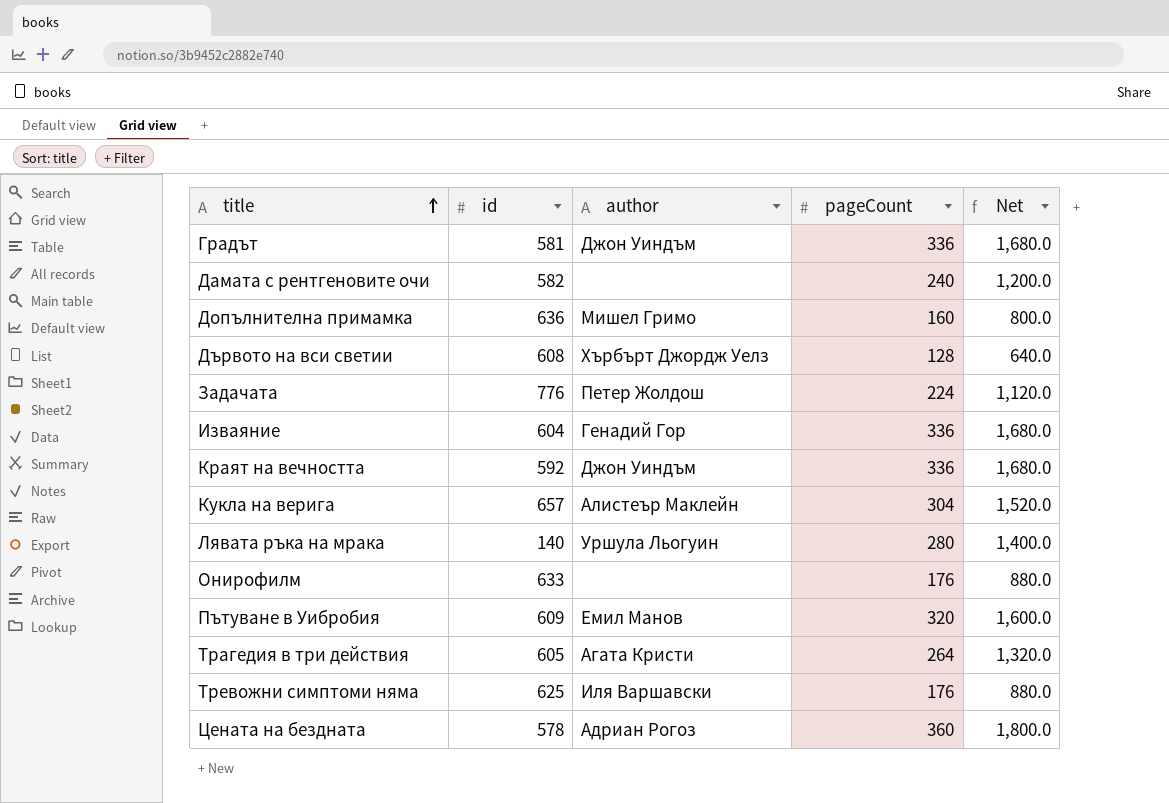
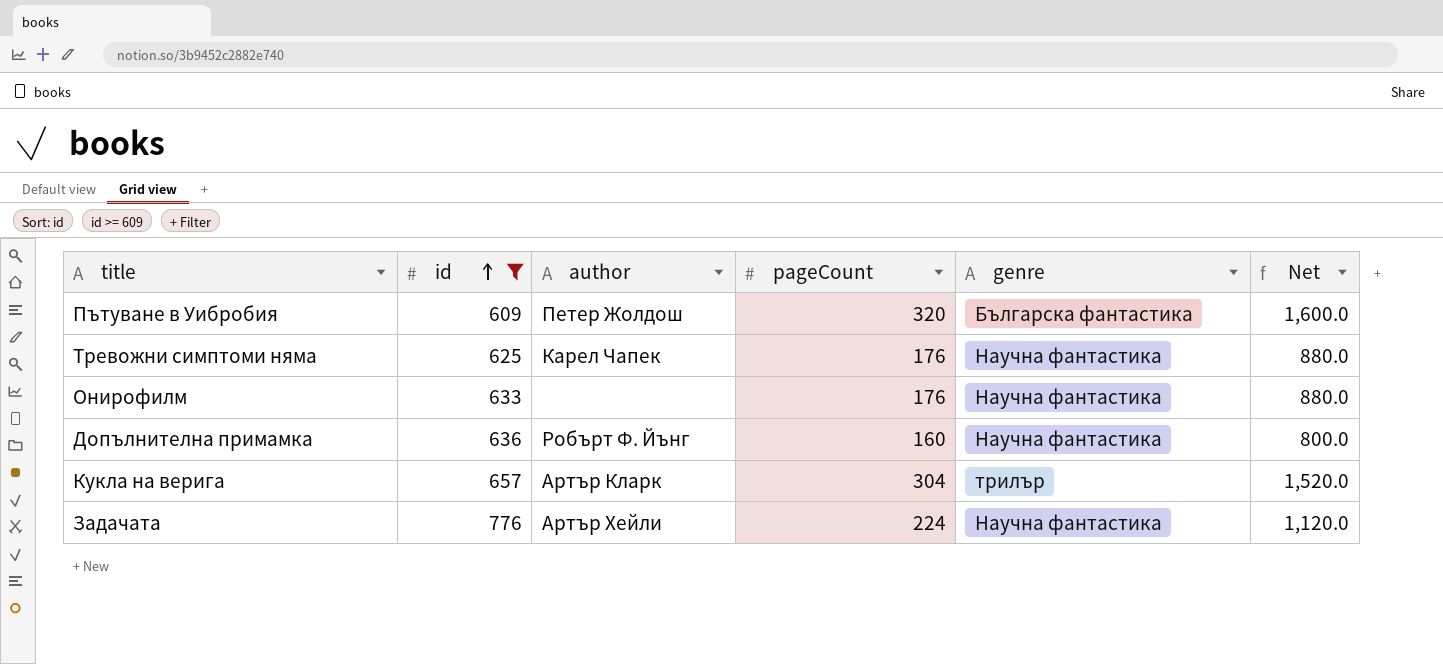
filter: none -> id >= 609
row order: title ascending -> id ascending
column genre | position: none -> 5
Пътуване в Уибробия | author: Емил Манов -> Петер Жолдош
Тревожни симптоми няма | author: Иля Варшавски -> Карел Чапек
Допълнителна примамка | author: Мишел Гримо -> Робърт Ф. Йънг
Кукла на верига | author: Алистеър Маклейн -> Артър Кларк
Задачата | author: Петер Жолдош -> Артър Хейли

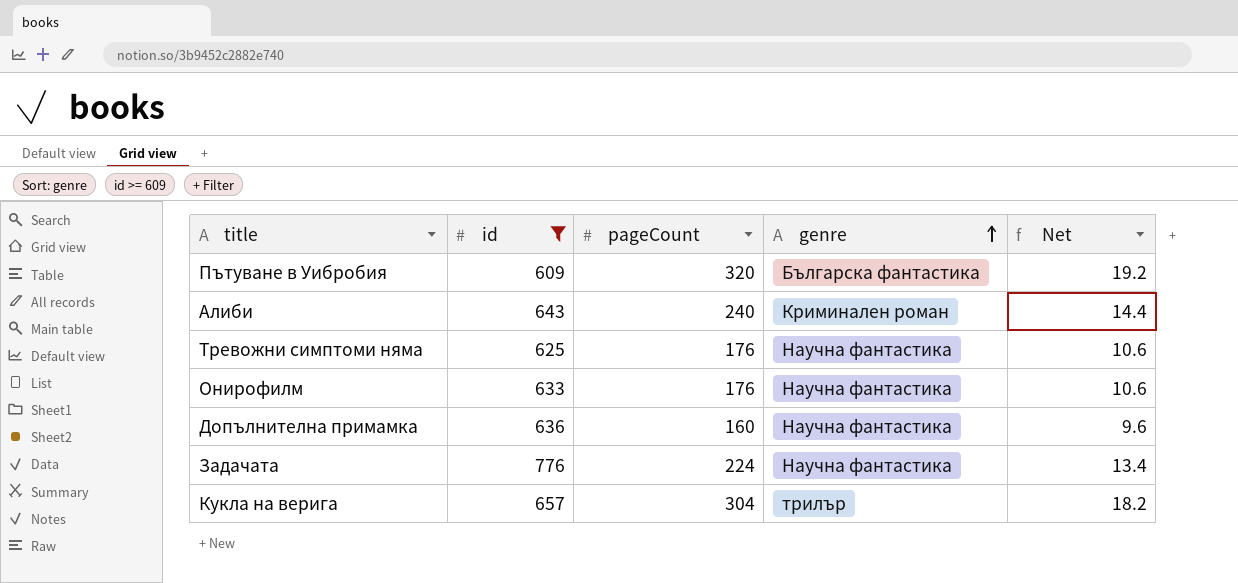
row order: id ascending -> genre ascending
column author | position: 3 -> none
column Net | formula: [pageCount] * 5 -> [pageCount] * 0.06
row Алиби: none -> 643 | 240 | Криминален роман | 14.4

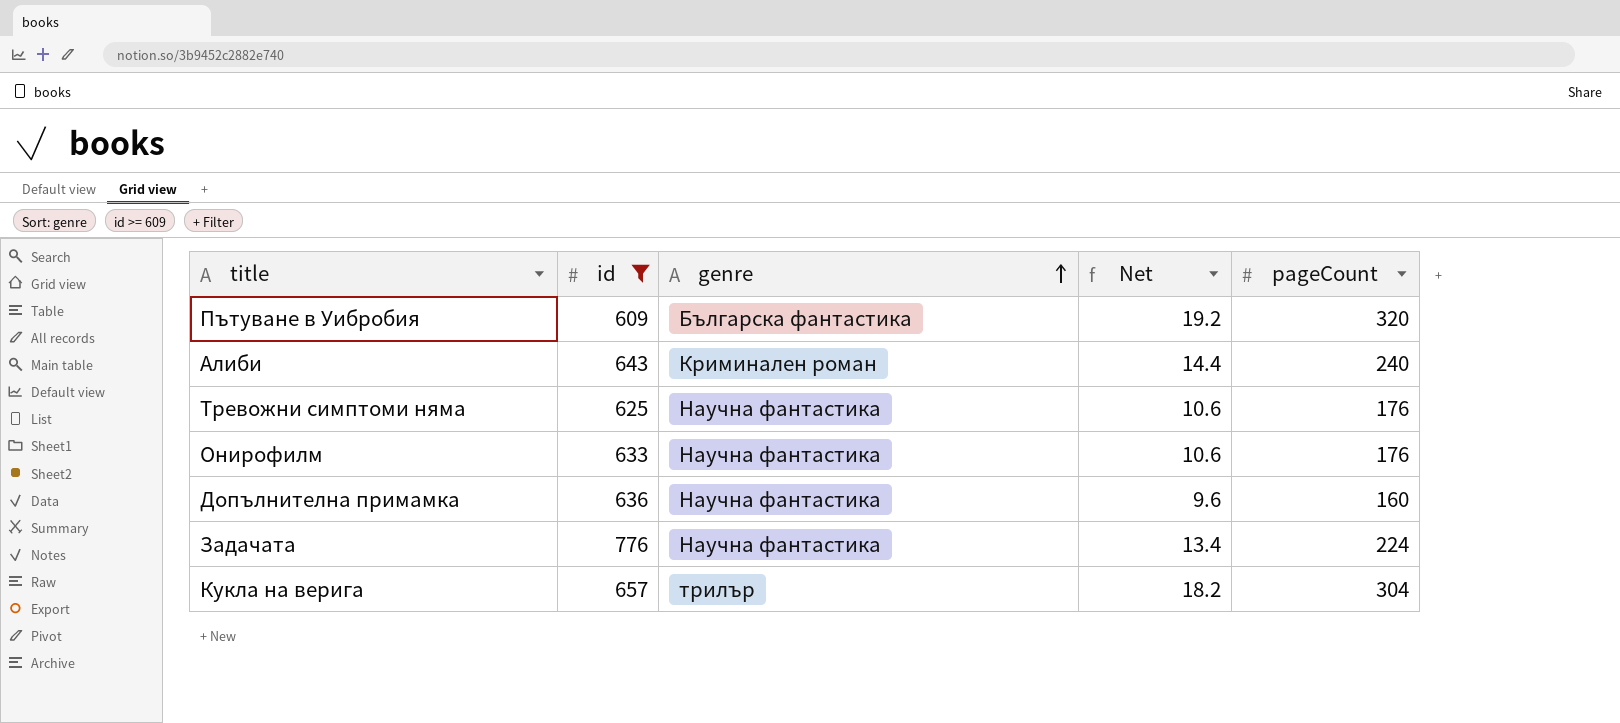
column pageCount | position: 3 -> 5

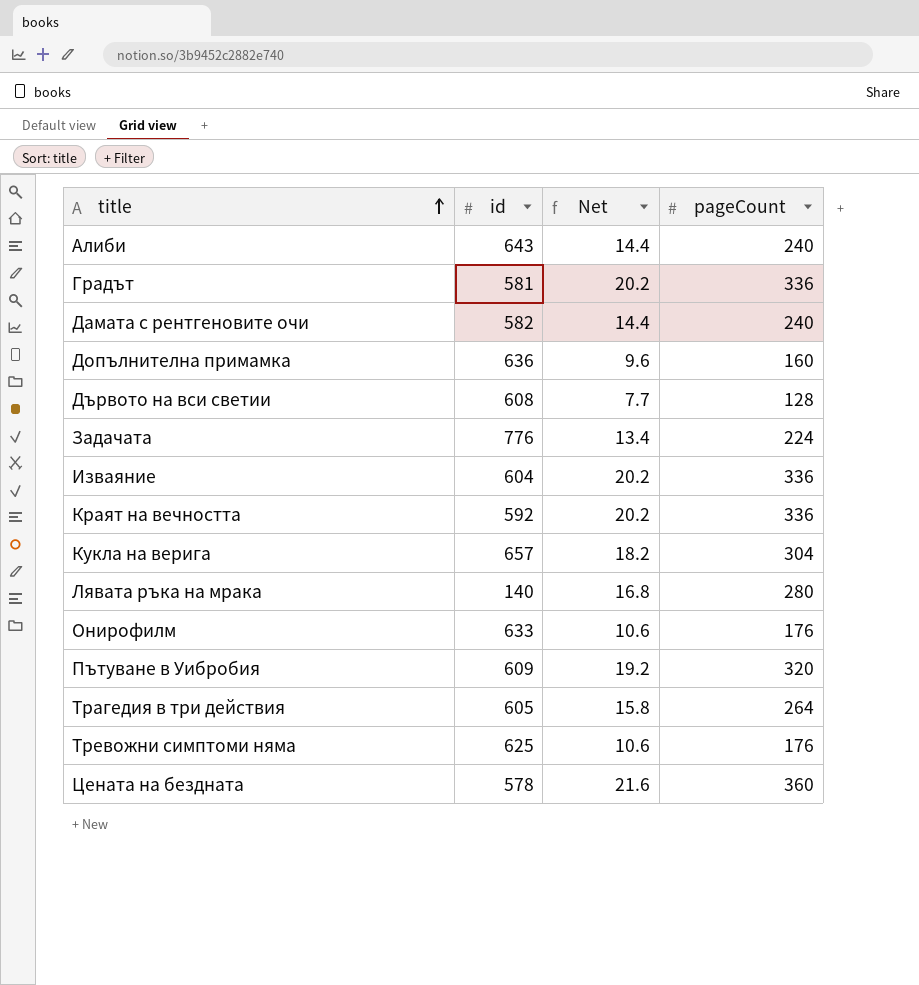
filter: id >= 609 -> none
row order: genre ascending -> title ascending
column genre | position: 3 -> none

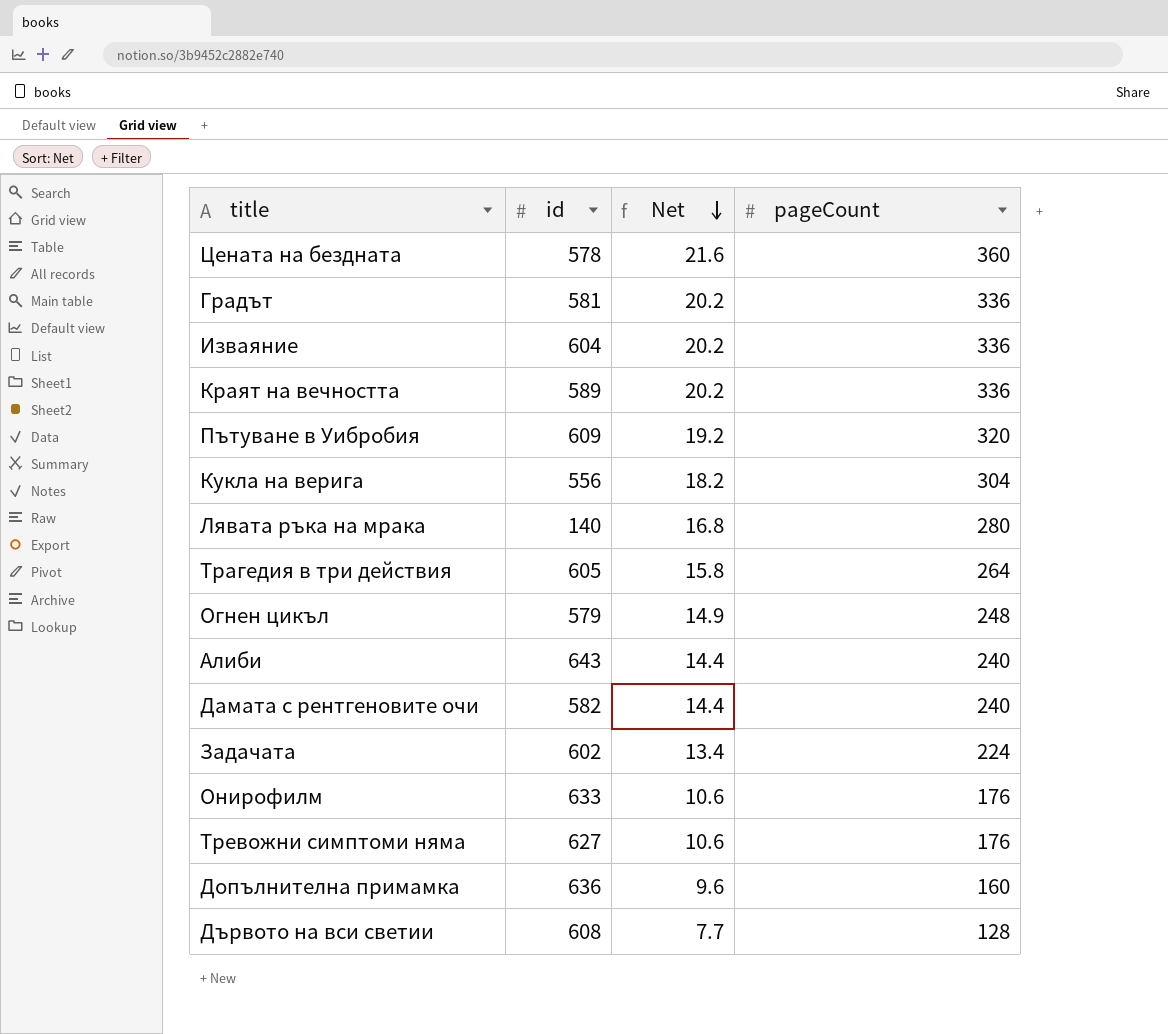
row order: title ascending -> Net descending
Краят на вечността | id: 592 -> 589
Кукла на верига | id: 657 -> 556
row Огнен цикъл: none -> 579 | 14.9 | 248
Задачата | id: 776 -> 602
Тревожни симптоми няма | id: 625 -> 627

